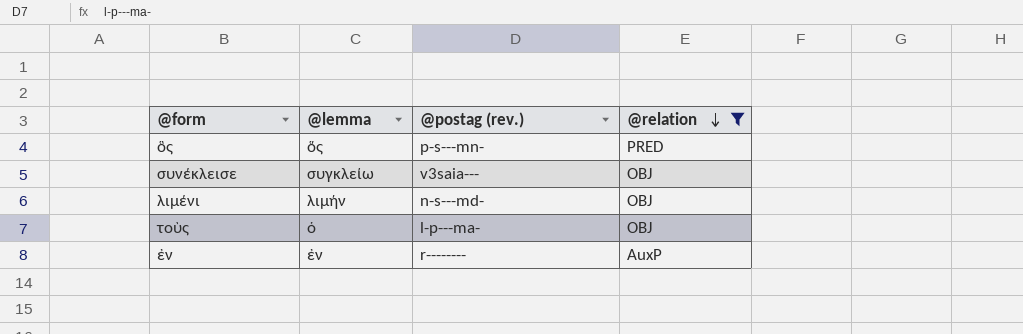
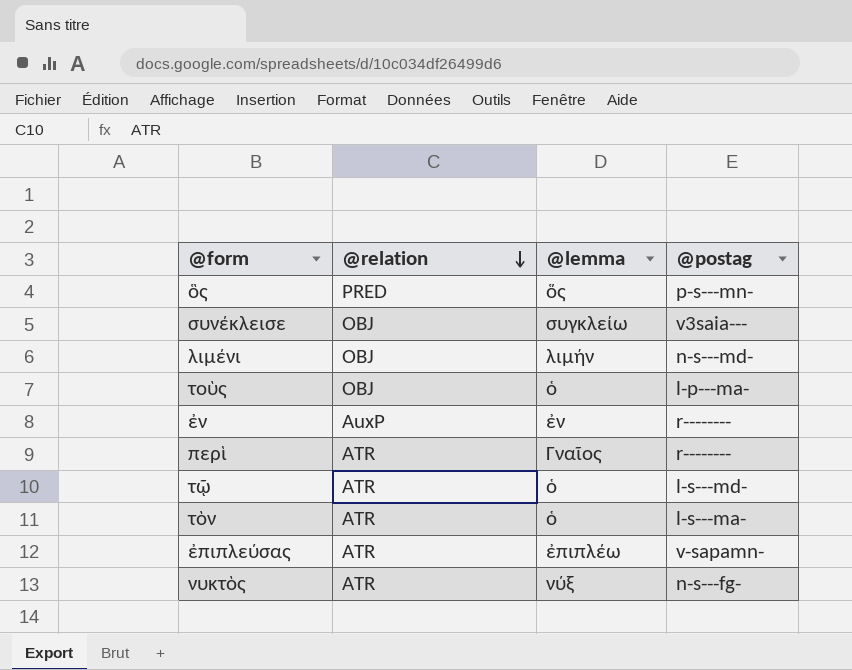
filter: @relation != ATR -> none
column @relation | position: 4 -> 2
column name: @postag (rev.) -> @postag

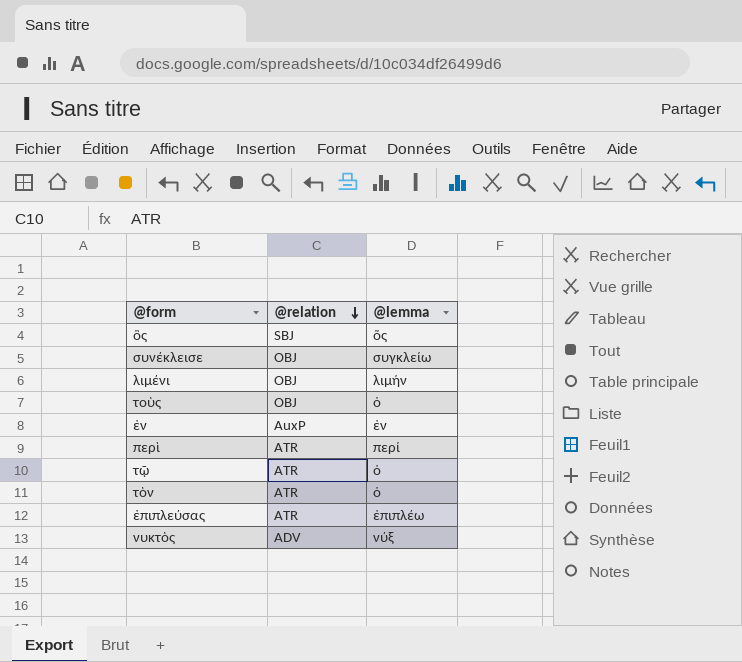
column @postag | position: 4 -> none
ὃς | @relation: PRED -> SBJ
περὶ | @lemma: Γναῖος -> περί
νυκτὸς | @relation: ATR -> ADV

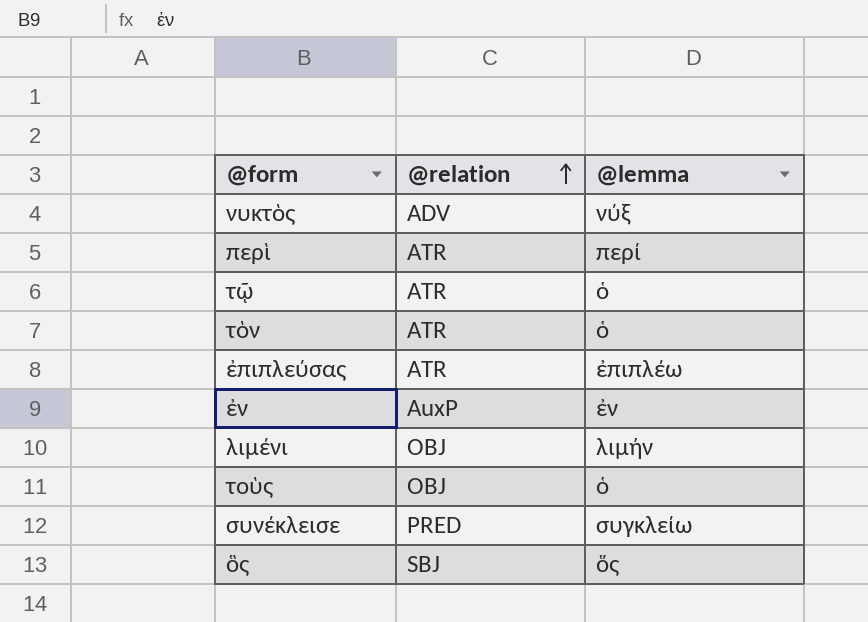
row order: @relation descending -> @relation ascending
συνέκλεισε | @relation: OBJ -> PRED

